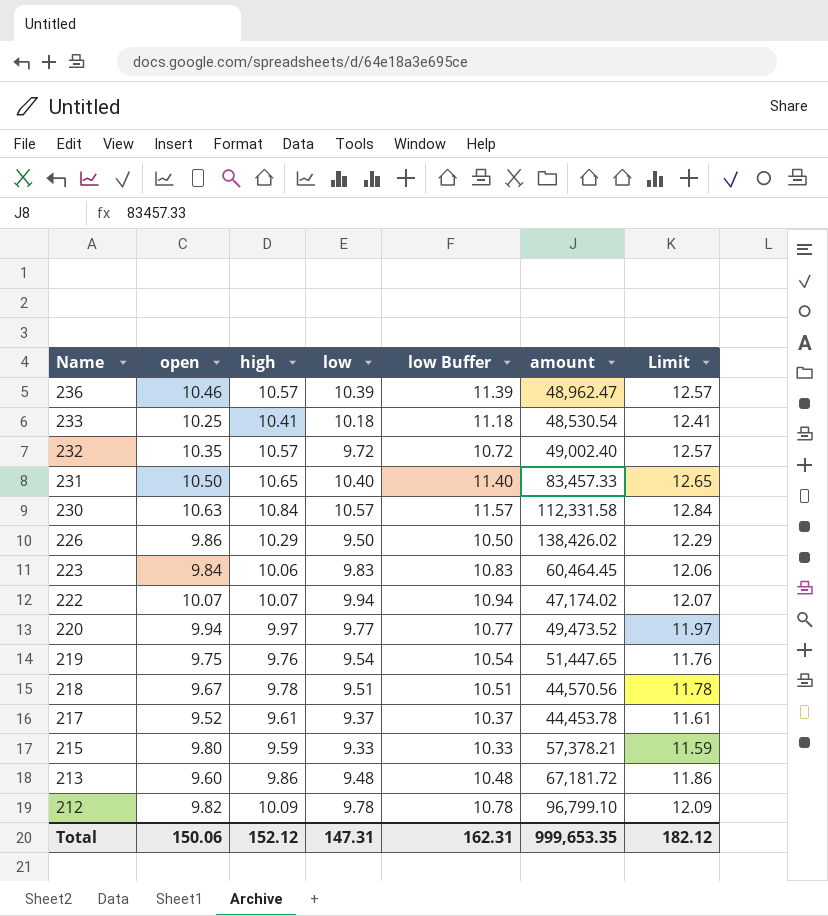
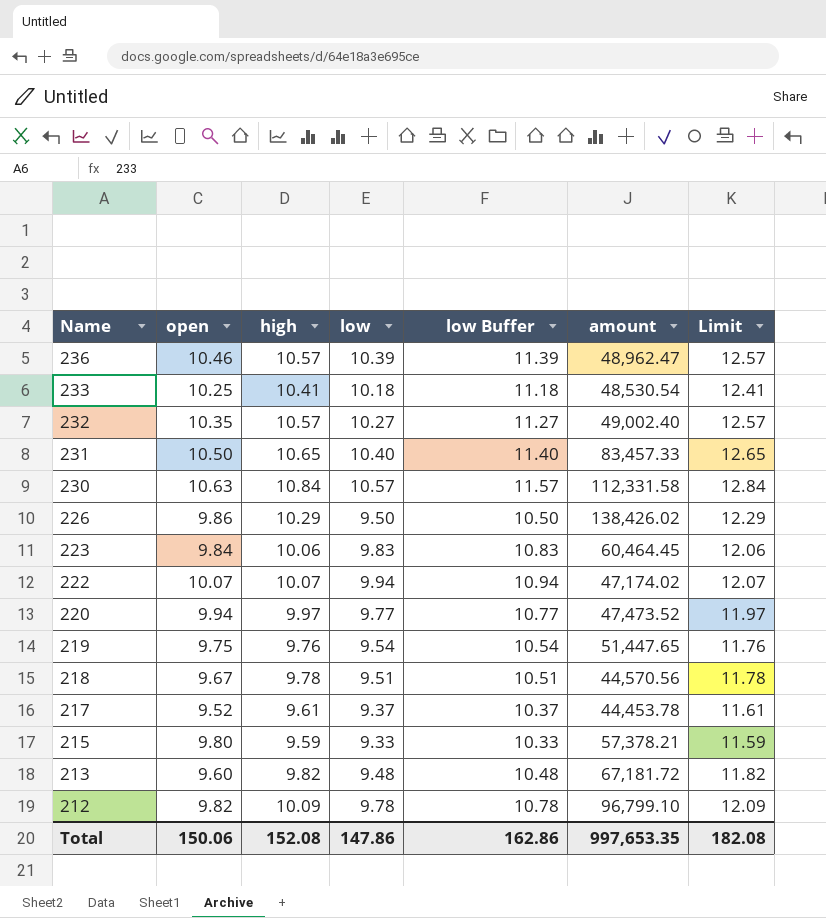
232 | low: 9.72 -> 10.27
232 | low Buffer: 10.72 -> 11.27
220 | amount: 49,473.52 -> 47,473.52
213 | high: 9.86 -> 9.82
213 | Limit: 11.86 -> 11.82
Total | high: 152.12 -> 152.08
Total | low: 147.31 -> 147.86
Total | low Buffer: 162.31 -> 162.86
Total | amount: 999,653.35 -> 997,653.35
Total | Limit: 182.12 -> 182.08

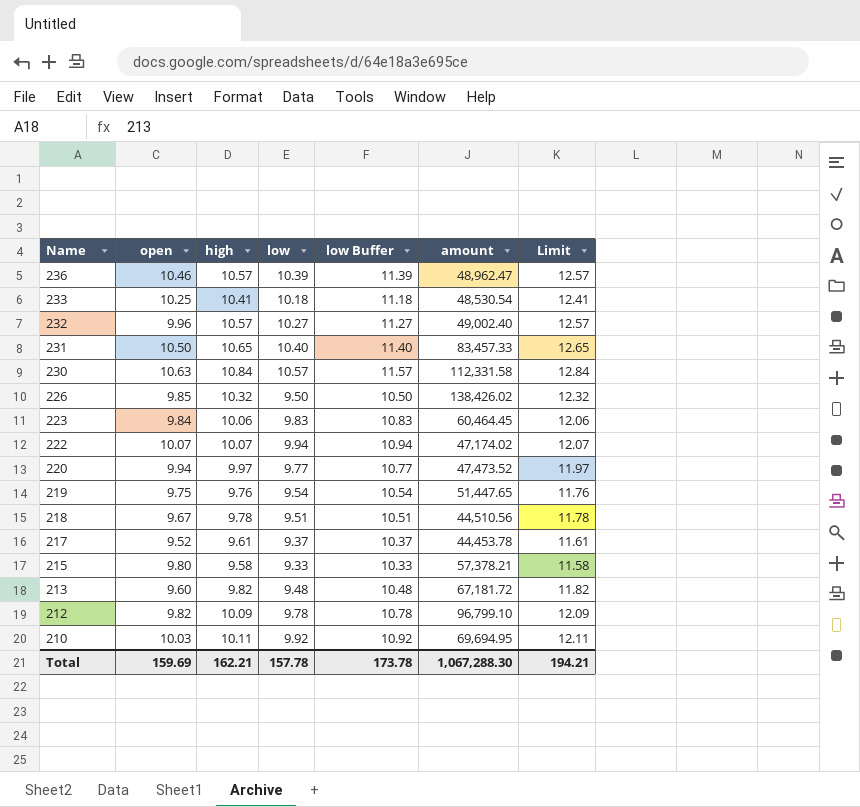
232 | open: 10.35 -> 9.96
226 | open: 9.86 -> 9.85
226 | high: 10.29 -> 10.32
226 | Limit: 12.29 -> 12.32
218 | amount: 44,570.56 -> 44,510.56
215 | high: 9.59 -> 9.58
215 | Limit: 11.59 -> 11.58
row 210: none -> 10.03 | 10.11 | 9.92 | 10.92 | 69,694.95 | 12.11
Total | open: 150.06 -> 159.69
Total | high: 152.08 -> 162.21
Total | low: 147.86 -> 157.78
Total | low Buffer: 162.86 -> 173.78
Total | amount: 997,653.35 -> 1,067,288.30
Total | Limit: 182.08 -> 194.21

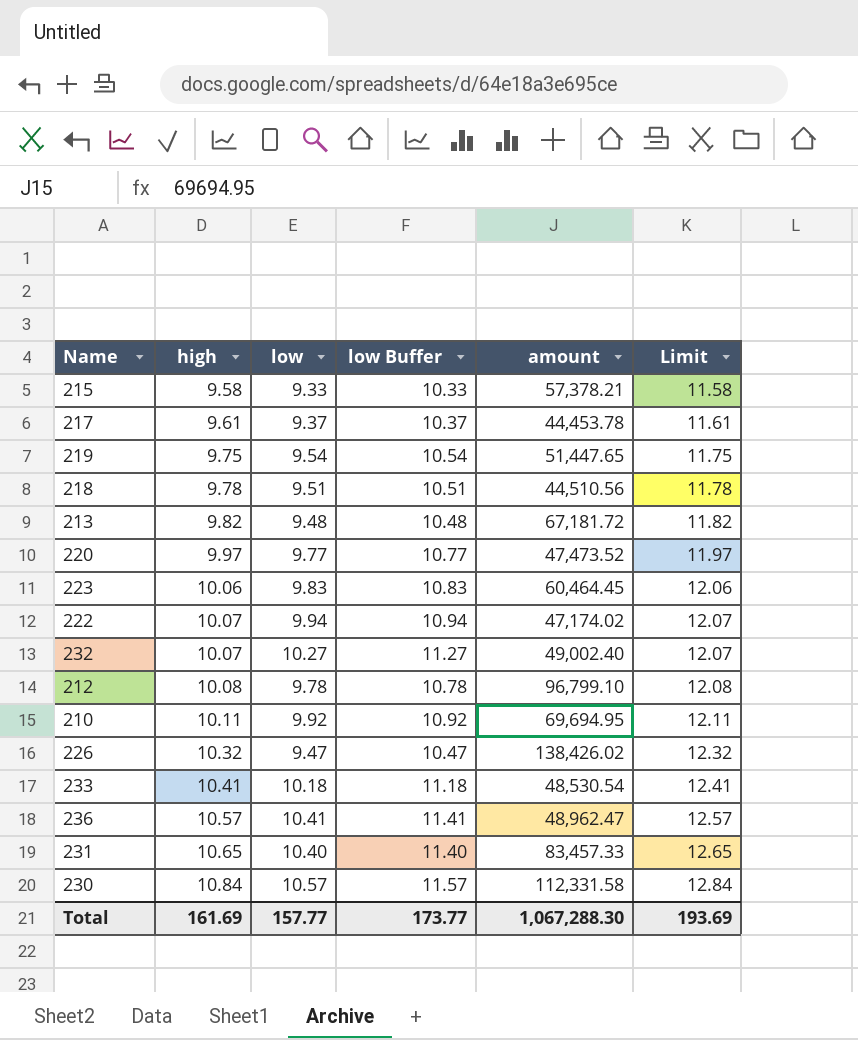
row order: Name descending -> high ascending
column open | position: 2 -> none
219 | high: 9.76 -> 9.75
219 | Limit: 11.76 -> 11.75
232 | high: 10.57 -> 10.07
232 | Limit: 12.57 -> 12.07
212 | high: 10.09 -> 10.08
212 | Limit: 12.09 -> 12.08
226 | low: 9.50 -> 9.47
226 | low Buffer: 10.50 -> 10.47
236 | low: 10.39 -> 10.41
236 | low Buffer: 11.39 -> 11.41
Total | high: 162.21 -> 161.69
Total | low: 157.78 -> 157.77
Total | low Buffer: 173.78 -> 173.77
Total | Limit: 194.21 -> 193.69

